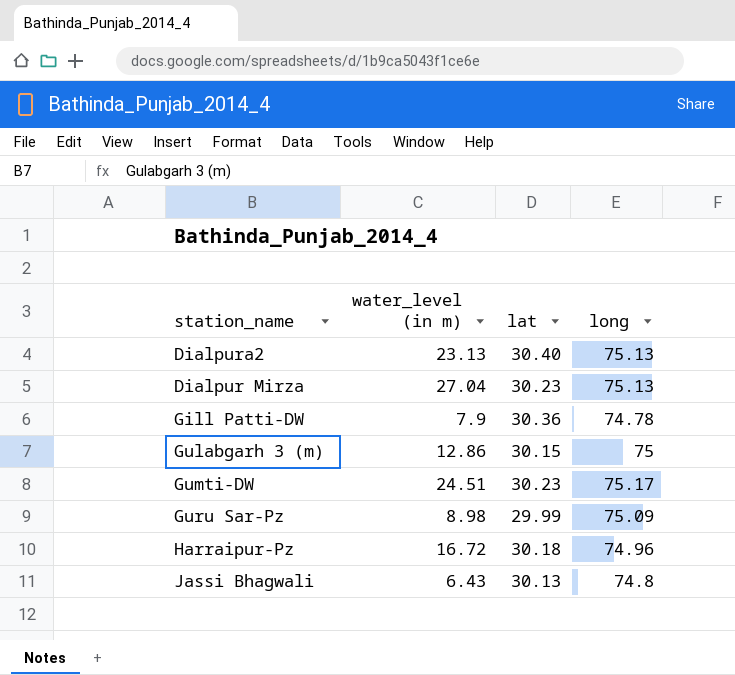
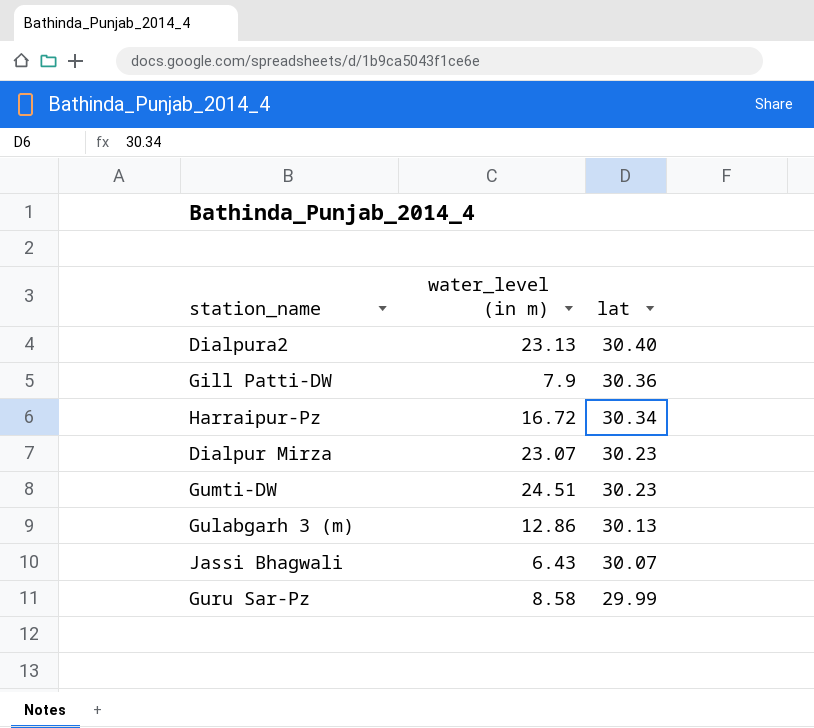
row order: none -> lat descending
column long | position: 4 -> none
Harraipur-Pz | lat: 30.18 -> 30.34
Dialpur Mirza | water_level (in m): 27.04 -> 23.07
Gulabgarh 3 (m) | lat: 30.15 -> 30.13
Jassi Bhagwali | lat: 30.13 -> 30.07
Guru Sar-Pz | water_level (in m): 8.98 -> 8.58

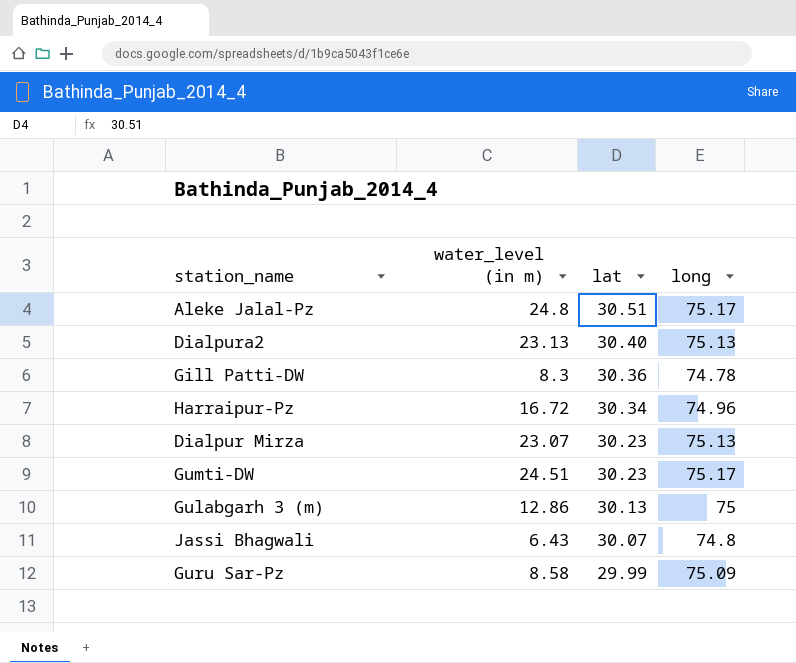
column long | position: none -> 4
row Aleke Jalal-Pz: none -> 24.8 | 30.51 | 75.17
Gill Patti-DW | water_level (in m): 7.9 -> 8.3

